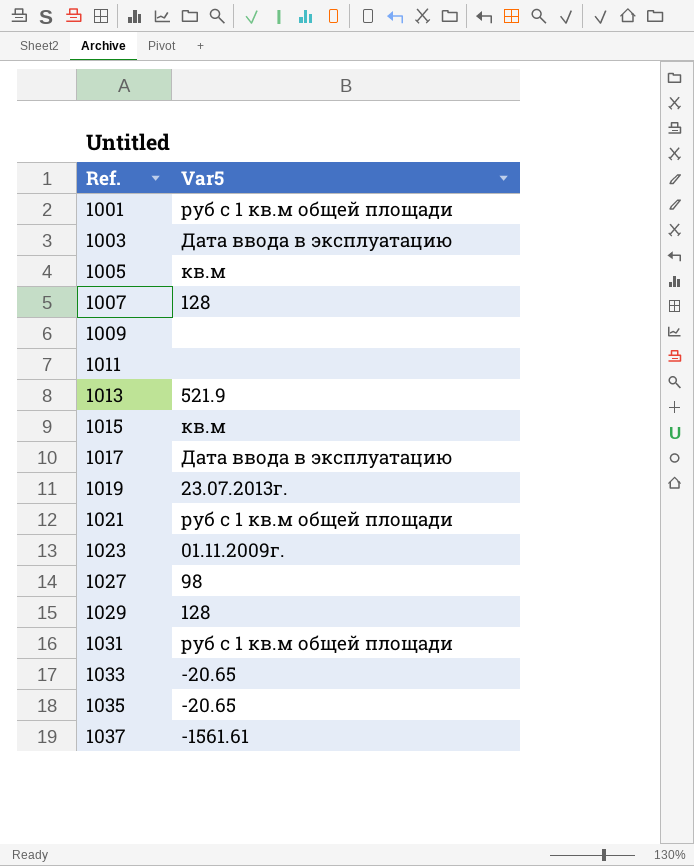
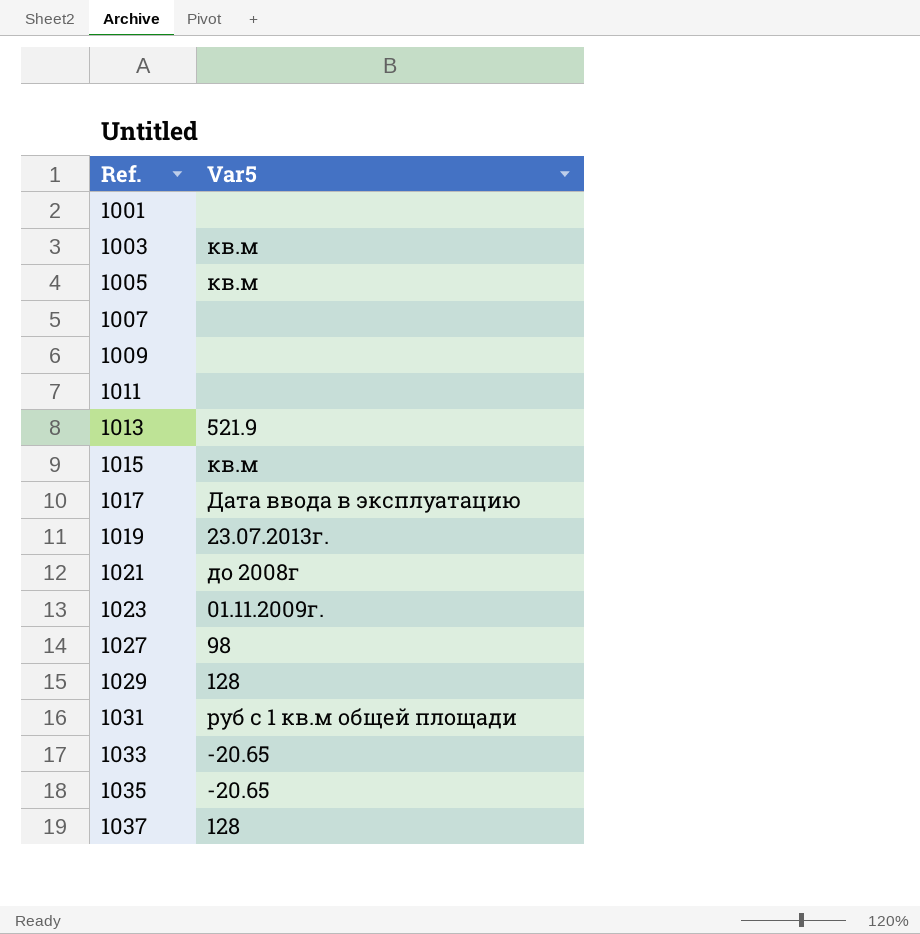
1001 | Var5: руб с 1 кв.м общей площади -> none
1003 | Var5: Дата ввода в эксплуатацию -> кв.м
1007 | Var5: 128 -> none
1021 | Var5: руб с 1 кв.м общей площади -> до 2008г
1037 | Var5: -1561.61 -> 128

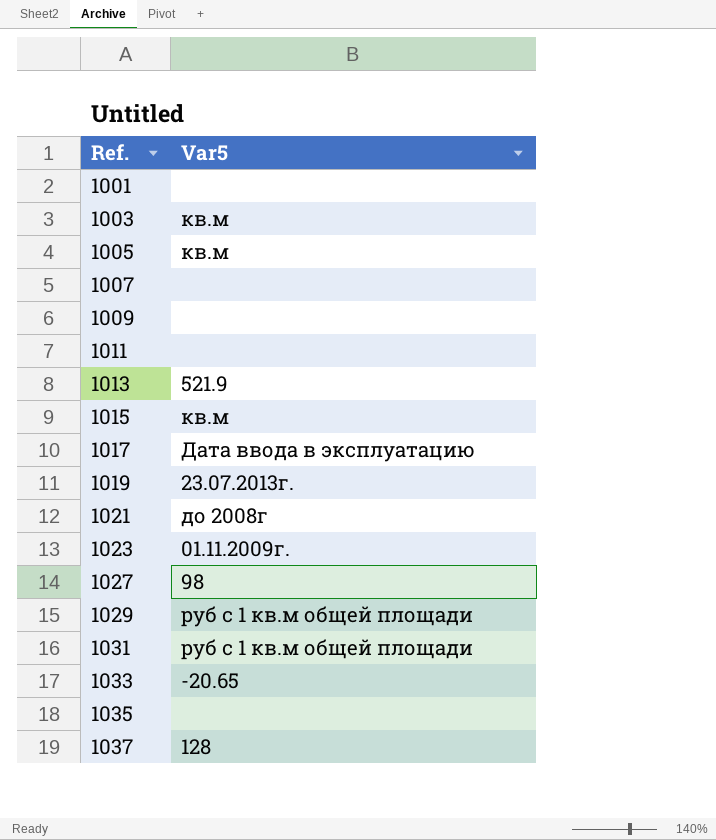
1029 | Var5: 128 -> руб с 1 кв.м общей площади
1035 | Var5: -20.65 -> none

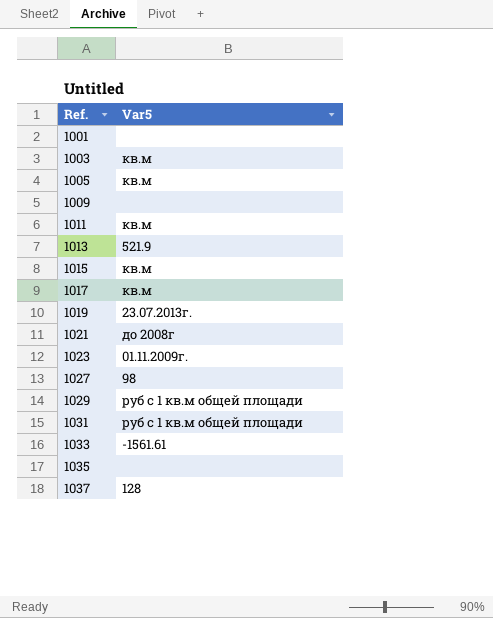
row 1007: none -> none
1011 | Var5: none -> кв.м
1017 | Var5: Дата ввода в эксплуатацию -> кв.м
1033 | Var5: -20.65 -> -1561.61

